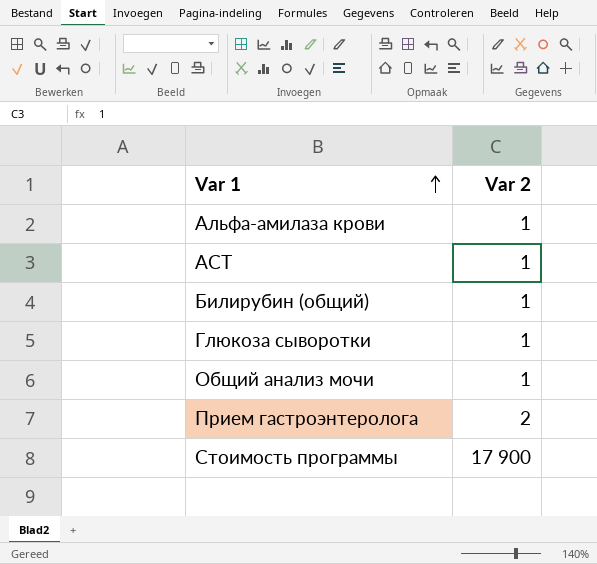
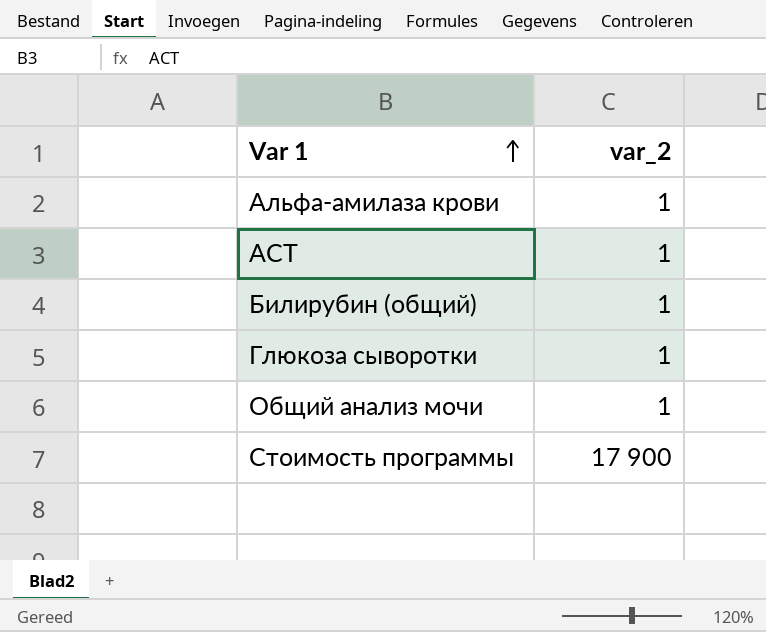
column name: Var 2 -> var_2
row Прием гастроэнтеролога: 2 -> none

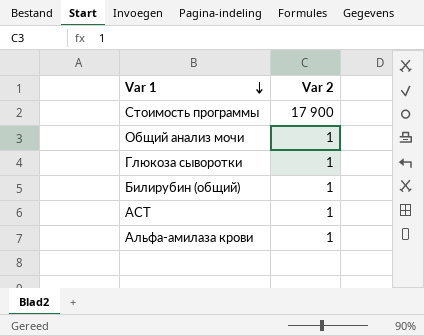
row order: Var 1 ascending -> Var 1 descending
column name: var_2 -> Var 2

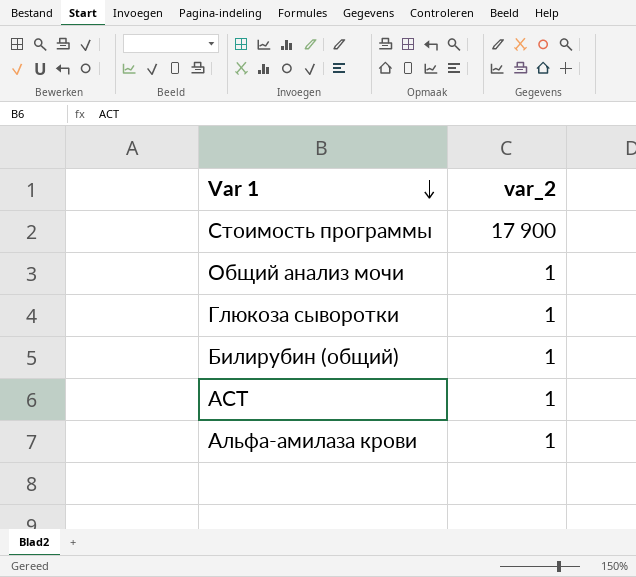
column name: Var 2 -> var_2

